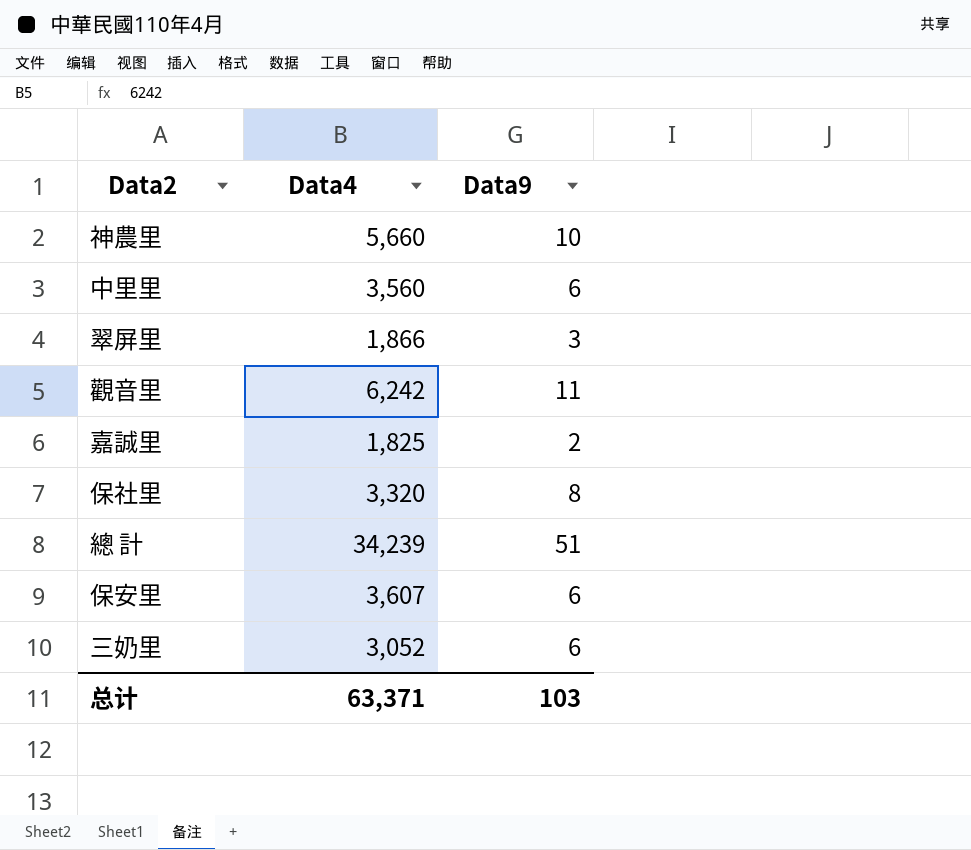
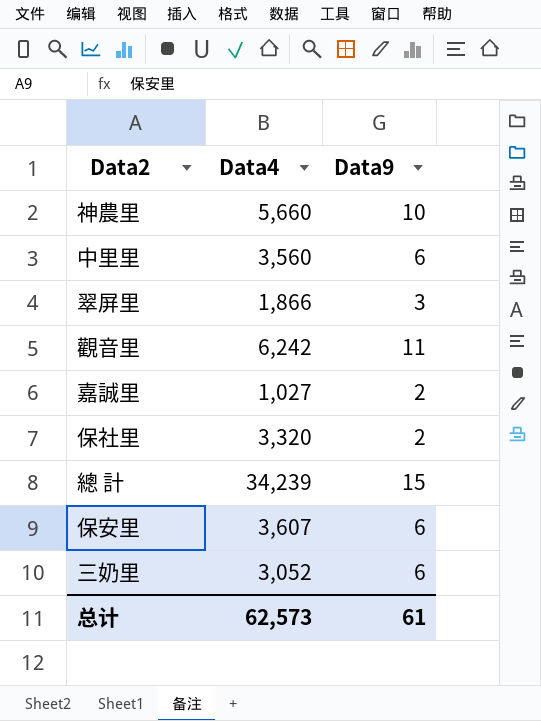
嘉誠里 | Data4: 1,825 -> 1,027
保社里 | Data9: 8 -> 2
總 計 | Data9: 51 -> 15
总计 | Data4: 63,371 -> 62,573
总计 | Data9: 103 -> 61

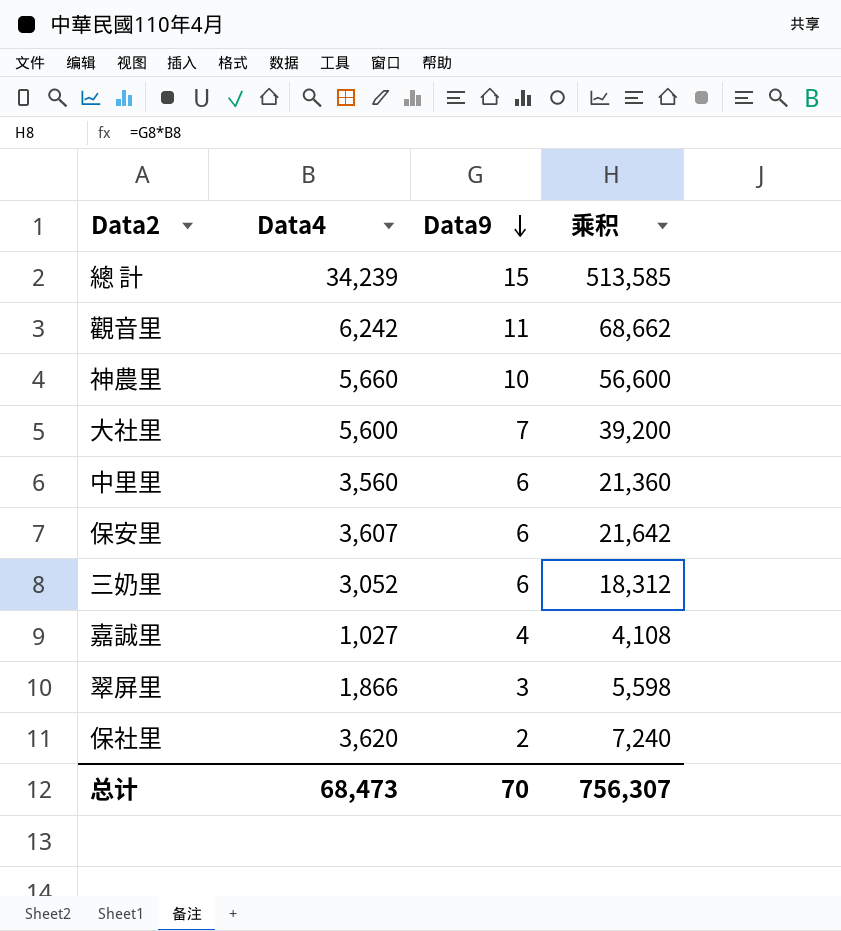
row order: none -> Data9 descending
column 乘积 | formula: none -> [Data4] * [Data9]
row 大社里: none -> 5,600 | 7 | 39,200
嘉誠里 | Data9: 2 -> 4
保社里 | Data4: 3,320 -> 3,620
总计 | Data4: 62,573 -> 68,473
总计 | Data9: 61 -> 70

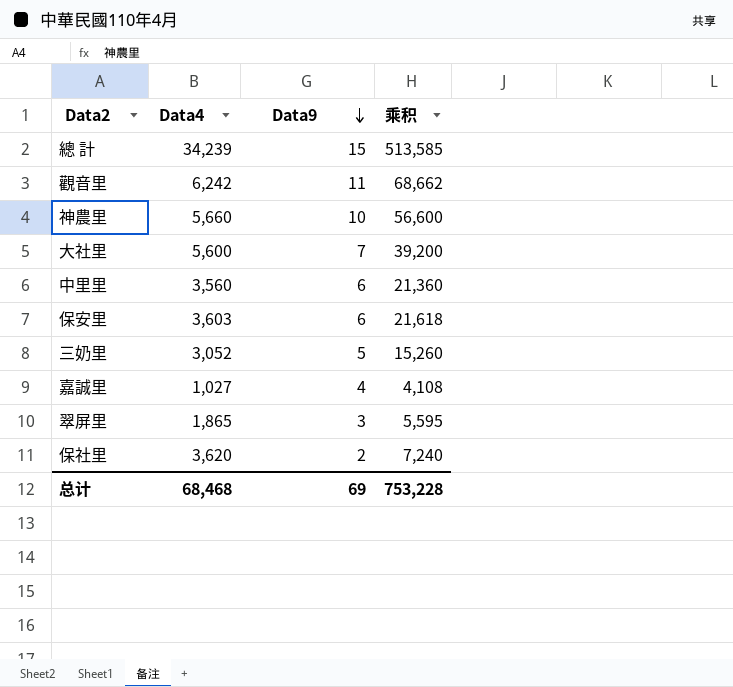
保安里 | Data4: 3,607 -> 3,603
保安里 | 乘积: 21,642 -> 21,618
三奶里 | Data9: 6 -> 5
三奶里 | 乘积: 18,312 -> 15,260
翠屏里 | Data4: 1,866 -> 1,865
翠屏里 | 乘积: 5,598 -> 5,595
总计 | Data4: 68,473 -> 68,468
总计 | Data9: 70 -> 69
总计 | 乘积: 756,307 -> 753,228

